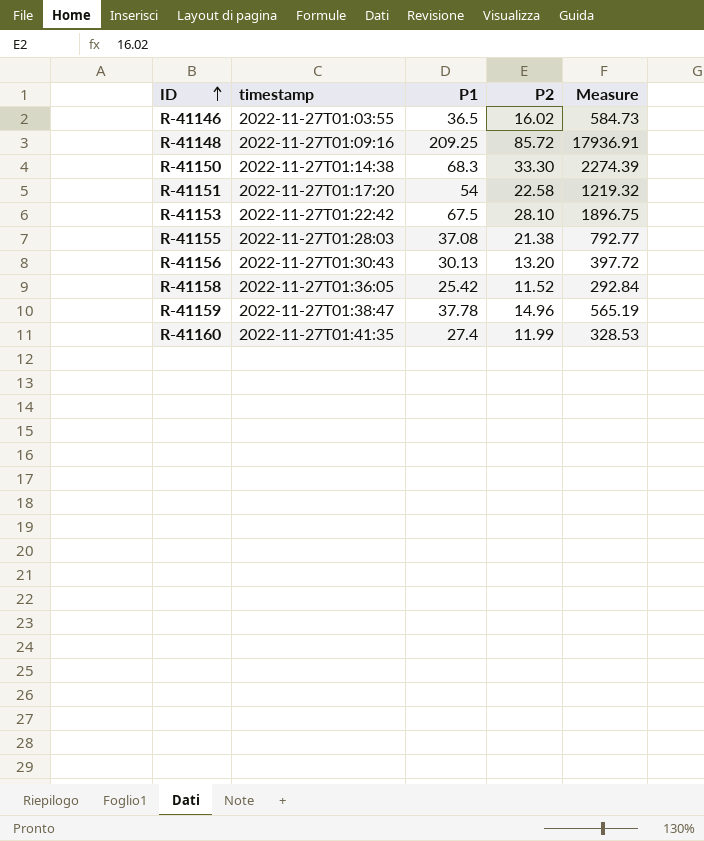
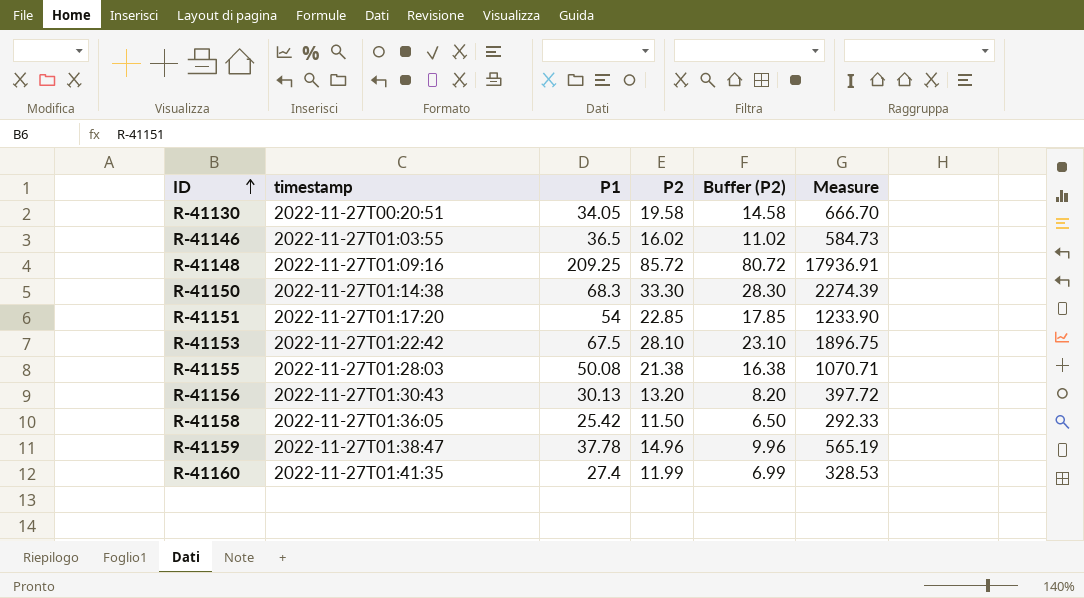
column Buffer (P2) | formula: none -> [P2] - 5
row R-41130: none -> 2022-11-27T00:20:51 | 34.05 | 19.58 | 14.58 | 666.70
R-41151 | P2: 22.58 -> 22.85
R-41151 | Measure: 1219.32 -> 1233.90
R-41155 | P1: 37.08 -> 50.08
R-41155 | Measure: 792.77 -> 1070.71
R-41158 | P2: 11.52 -> 11.50
R-41158 | Measure: 292.84 -> 292.33

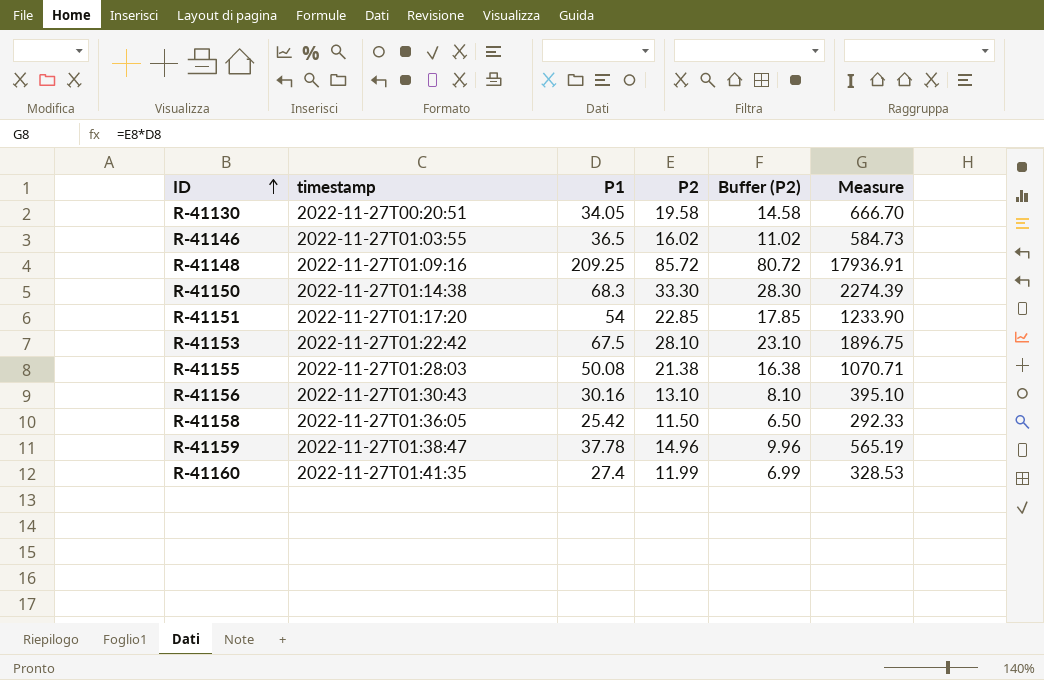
R-41156 | P1: 30.13 -> 30.16
R-41156 | P2: 13.20 -> 13.10
R-41156 | Buffer (P2): 8.20 -> 8.10
R-41156 | Measure: 397.72 -> 395.10

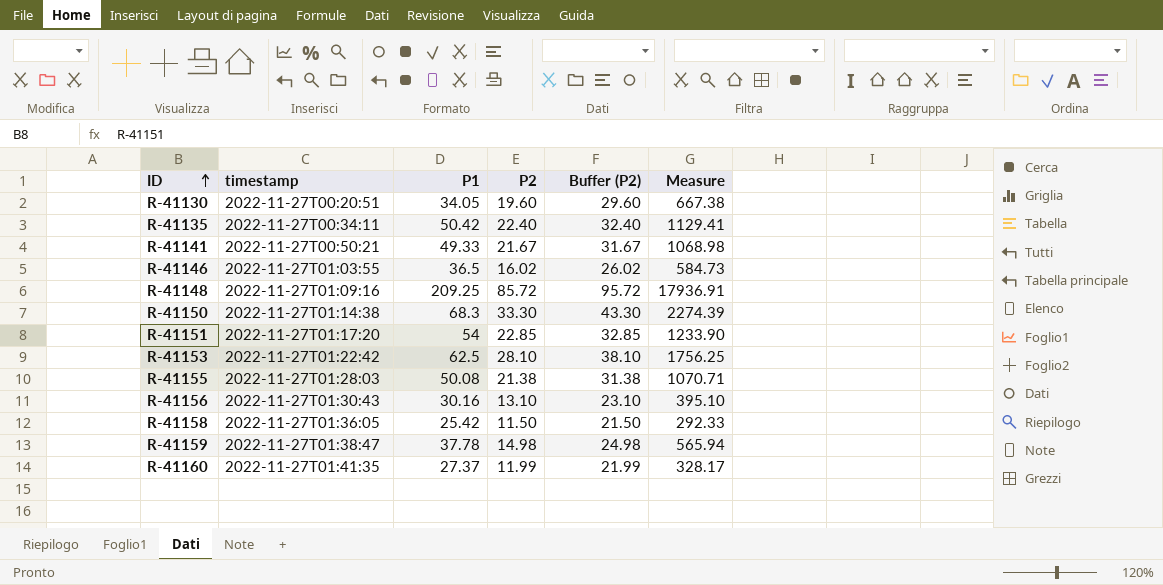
column Buffer (P2) | formula: [P2] - 5 -> [P2] + 10
R-41130 | P2: 19.58 -> 19.60
R-41130 | Measure: 666.70 -> 667.38
row R-41135: none -> 2022-11-27T00:34:11 | 50.42 | 22.40 | 32.40 | 1129.41
row R-41141: none -> 2022-11-27T00:50:21 | 49.33 | 21.67 | 31.67 | 1068.98
R-41153 | P1: 67.5 -> 62.5
R-41153 | Measure: 1896.75 -> 1756.25
R-41159 | P2: 14.96 -> 14.98
R-41159 | Measure: 565.19 -> 565.94
R-41160 | P1: 27.4 -> 27.37
R-41160 | Measure: 328.53 -> 328.17

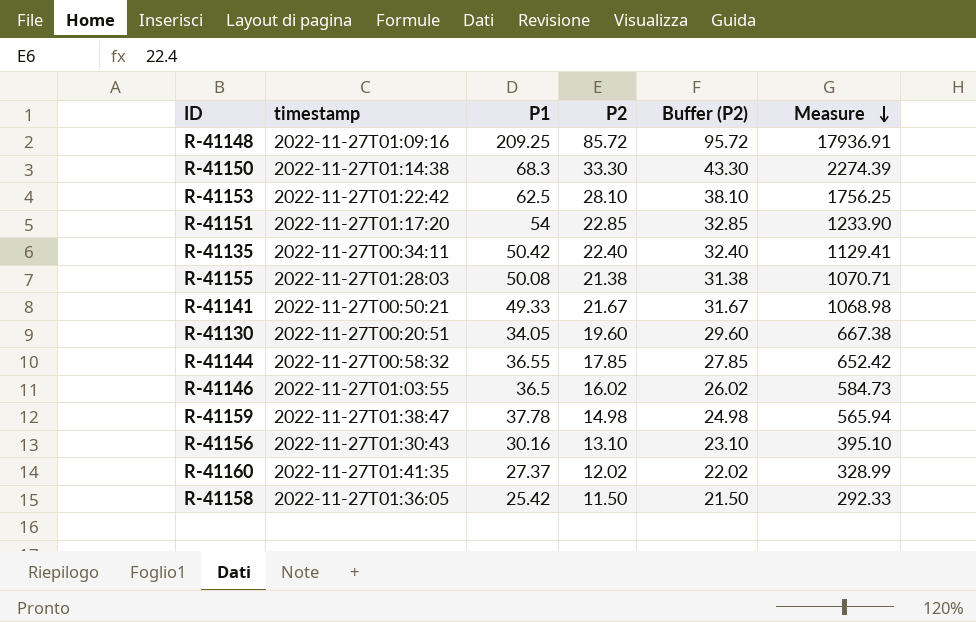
row order: ID ascending -> Measure descending
row R-41144: none -> 2022-11-27T00:58:32 | 36.55 | 17.85 | 27.85 | 652.42
R-41160 | P2: 11.99 -> 12.02
R-41160 | Buffer (P2): 21.99 -> 22.02
R-41160 | Measure: 328.17 -> 328.99

